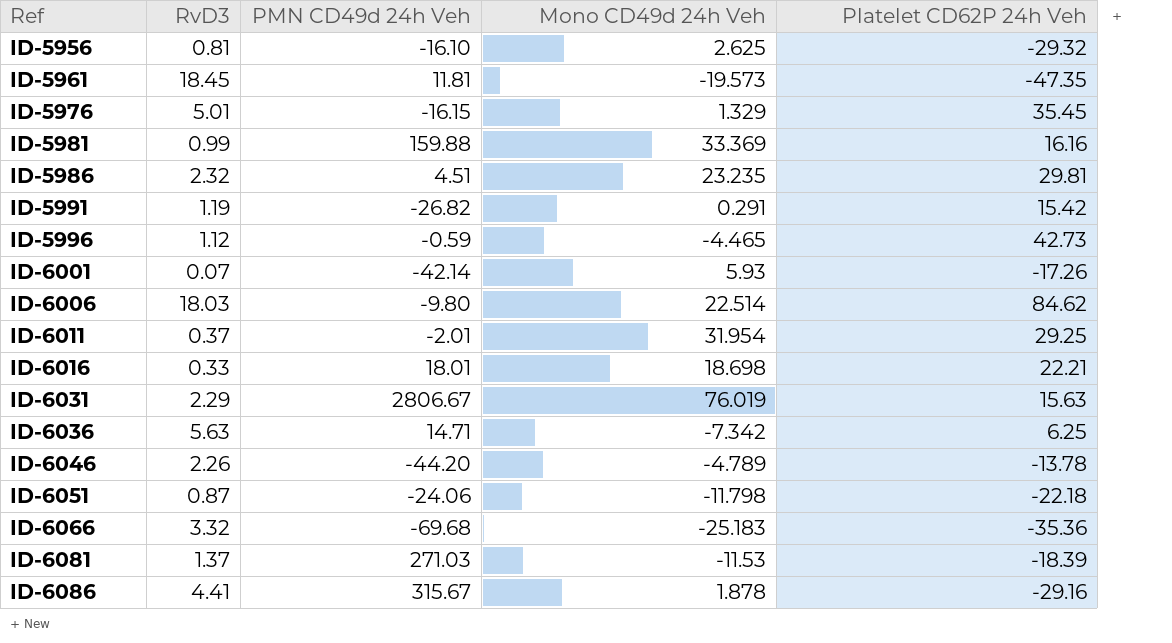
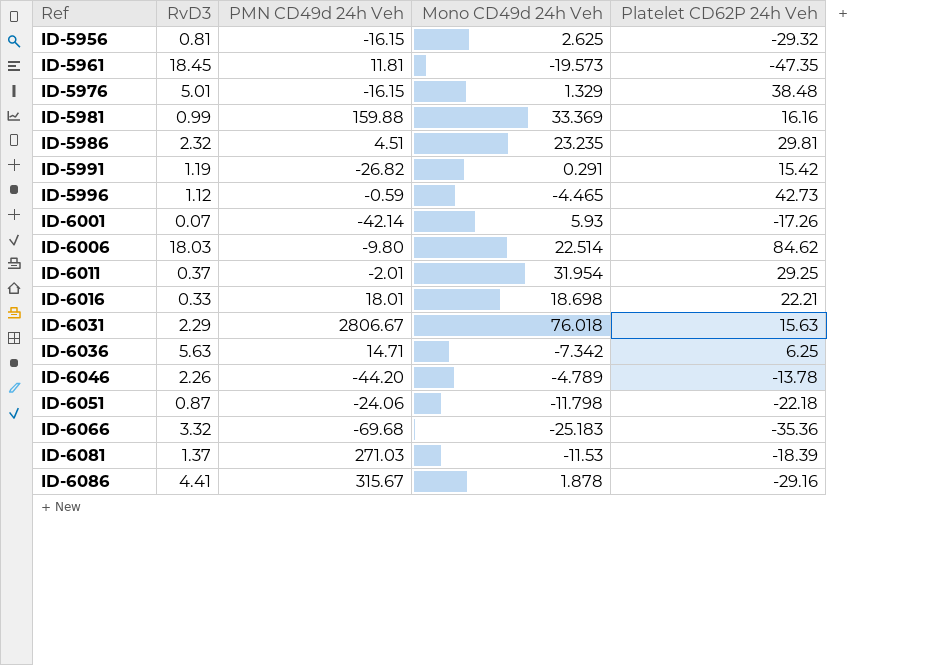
ID-5956 | PMN CD49d 24h Veh: -16.10 -> -16.15
ID-5976 | Platelet CD62P 24h Veh: 35.45 -> 38.48
ID-6031 | Mono CD49d 24h Veh: 76.019 -> 76.018

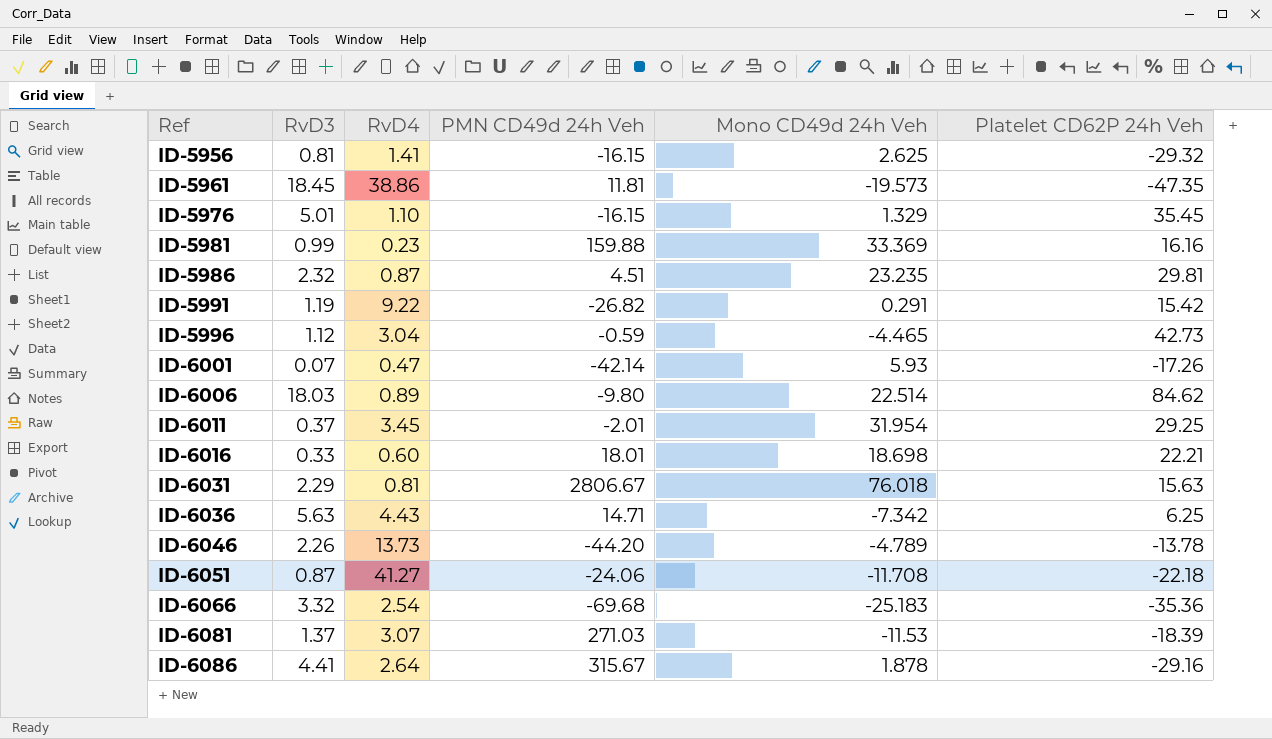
column RvD4 | position: none -> 3
ID-5976 | Platelet CD62P 24h Veh: 38.48 -> 35.45
ID-6051 | Mono CD49d 24h Veh: -11.798 -> -11.708

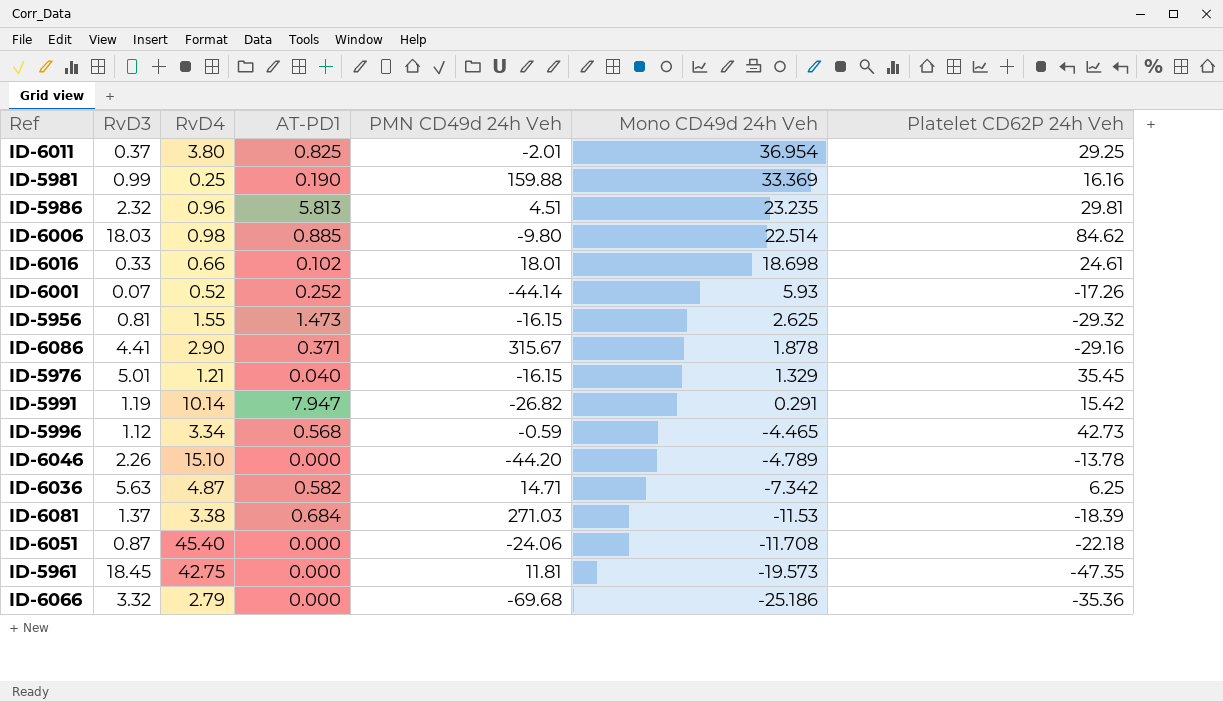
row order: Ref ascending -> Mono CD49d 24h Veh descending
column AT-PD1 | position: none -> 4
row ID-6031: 2.29 | 0.81 | 2806.67 | 76.018 | 15.63 -> none
ID-6011 | RvD4: 3.45 -> 3.80
ID-6011 | Mono CD49d 24h Veh: 31.954 -> 36.954
ID-5981 | RvD4: 0.23 -> 0.25
ID-5986 | RvD4: 0.87 -> 0.96
ID-6006 | RvD4: 0.89 -> 0.98
ID-6016 | RvD4: 0.60 -> 0.66
ID-6016 | Platelet CD62P 24h Veh: 22.21 -> 24.61
ID-6001 | RvD4: 0.47 -> 0.52
ID-6001 | PMN CD49d 24h Veh: -42.14 -> -44.14
ID-5956 | RvD4: 1.41 -> 1.55
ID-6086 | RvD4: 2.64 -> 2.90
ID-5976 | RvD4: 1.10 -> 1.21
ID-5991 | RvD4: 9.22 -> 10.14
ID-5996 | RvD4: 3.04 -> 3.34
ID-6046 | RvD4: 13.73 -> 15.10
ID-6036 | RvD4: 4.43 -> 4.87
ID-6081 | RvD4: 3.07 -> 3.38
ID-6051 | RvD4: 41.27 -> 45.40
ID-5961 | RvD4: 38.86 -> 42.75
ID-6066 | RvD4: 2.54 -> 2.79
ID-6066 | Mono CD49d 24h Veh: -25.183 -> -25.186

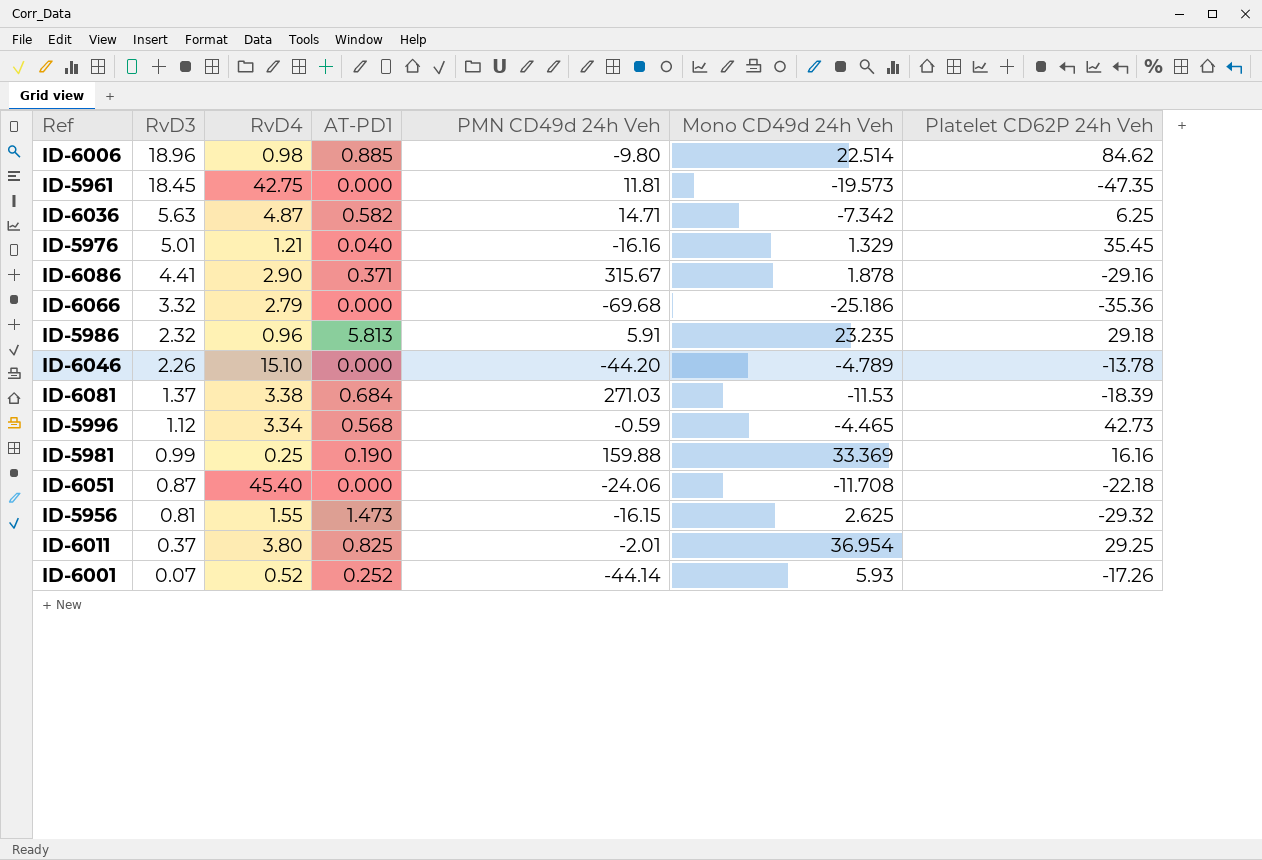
row order: Mono CD49d 24h Veh descending -> RvD3 descending
row ID-6016: 0.33 | 0.66 | 0.102 | 18.01 | 18.698 | 24.61 -> none
row ID-5991: 1.19 | 10.14 | 7.947 | -26.82 | 0.291 | 15.42 -> none
ID-6006 | RvD3: 18.03 -> 18.96
ID-5976 | PMN CD49d 24h Veh: -16.15 -> -16.16
ID-5986 | PMN CD49d 24h Veh: 4.51 -> 5.91
ID-5986 | Platelet CD62P 24h Veh: 29.81 -> 29.18

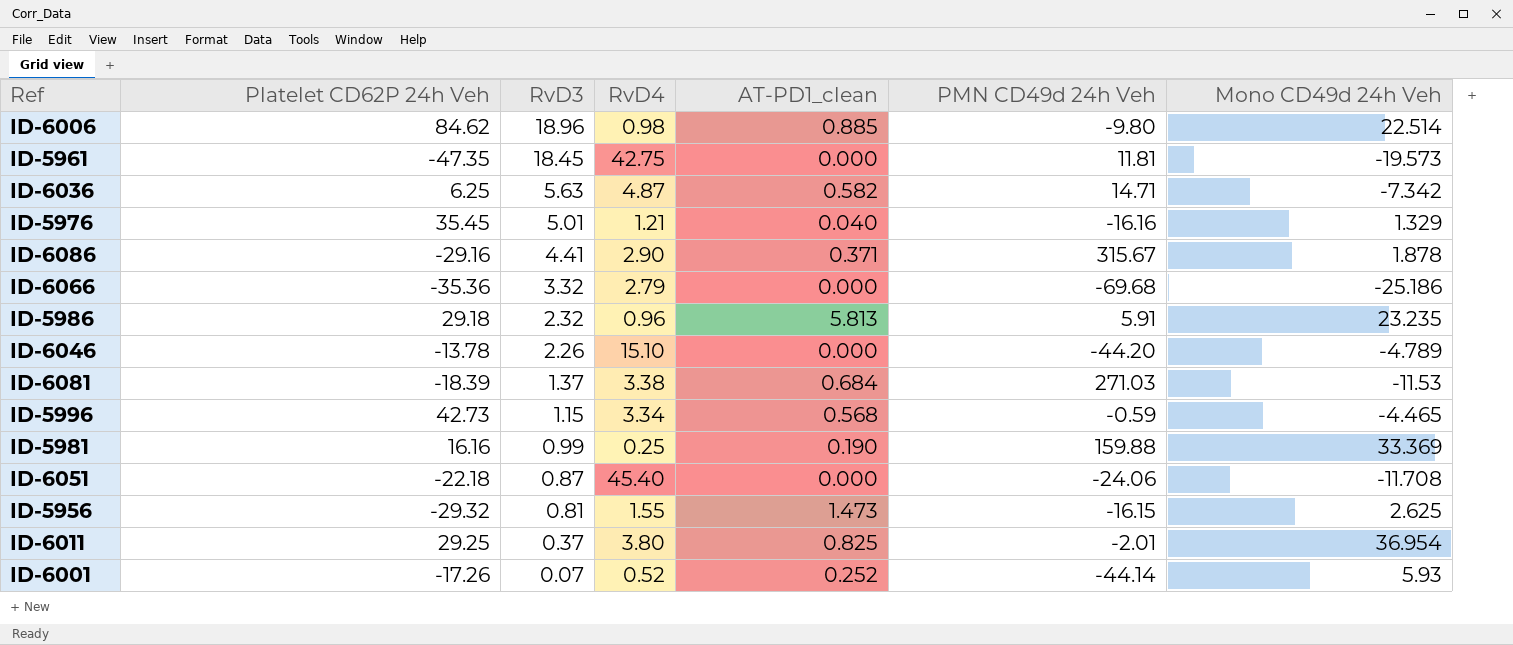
column Platelet CD62P 24h Veh | position: 7 -> 2
column name: AT-PD1 -> AT-PD1_clean
ID-5996 | RvD3: 1.12 -> 1.15

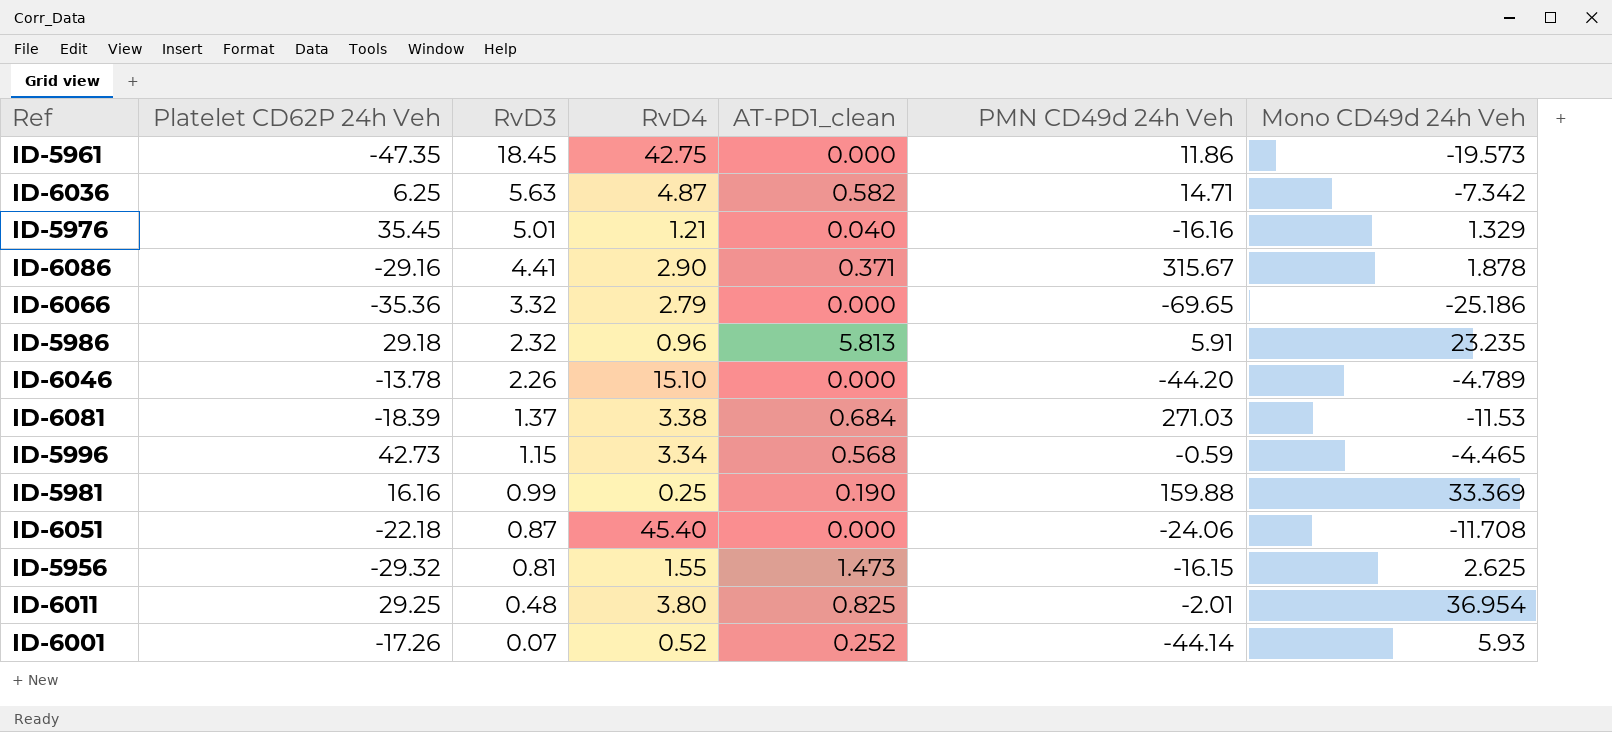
row ID-6006: 84.62 | 18.96 | 0.98 | 0.885 | -9.80 | 22.514 -> none
ID-5961 | PMN CD49d 24h Veh: 11.81 -> 11.86
ID-6066 | PMN CD49d 24h Veh: -69.68 -> -69.65
ID-6011 | RvD3: 0.37 -> 0.48

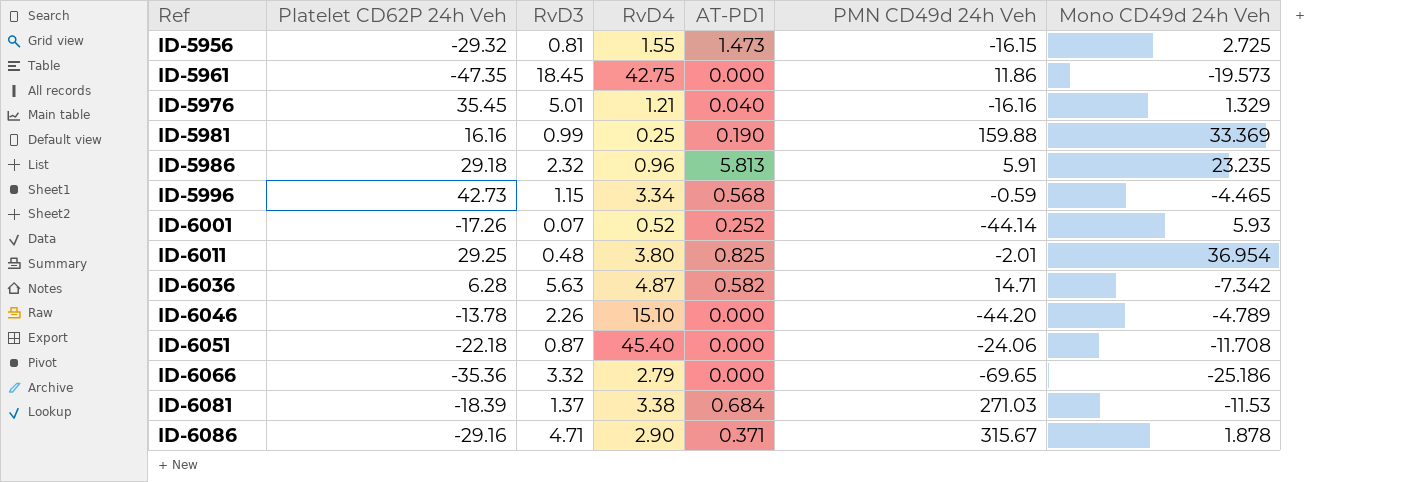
row order: RvD3 descending -> Ref ascending
column name: AT-PD1_clean -> AT-PD1
ID-5956 | Mono CD49d 24h Veh: 2.625 -> 2.725
ID-6036 | Platelet CD62P 24h Veh: 6.25 -> 6.28
ID-6086 | RvD3: 4.41 -> 4.71

